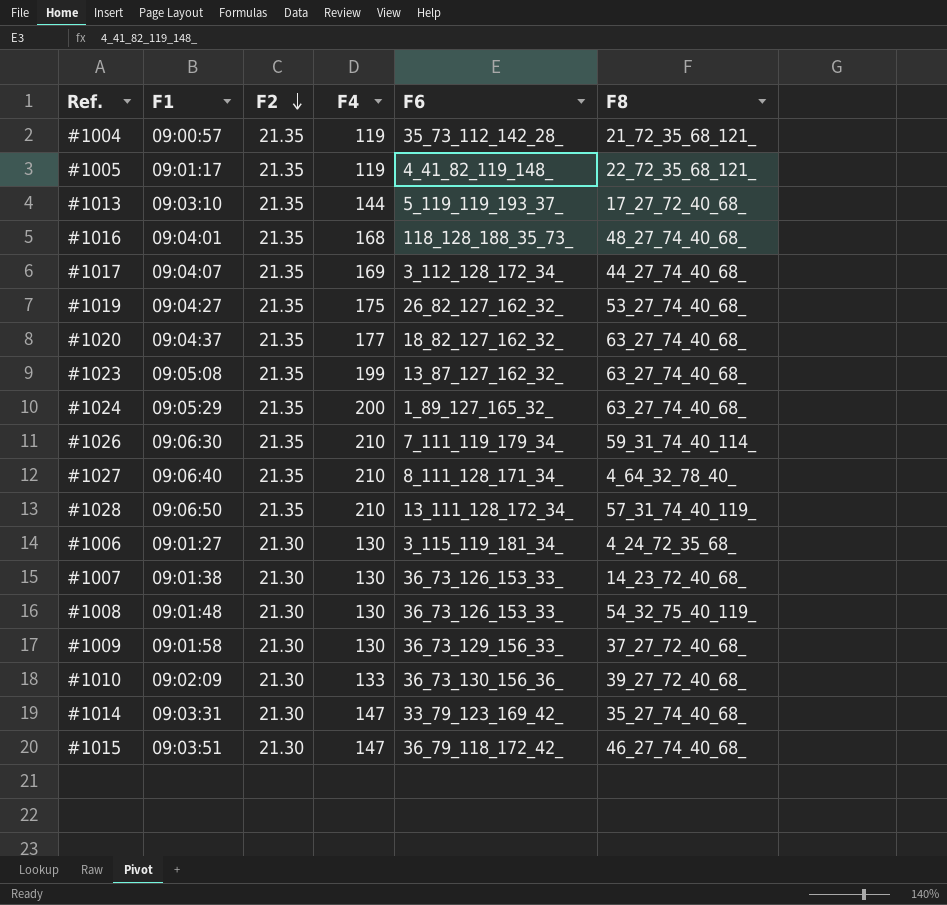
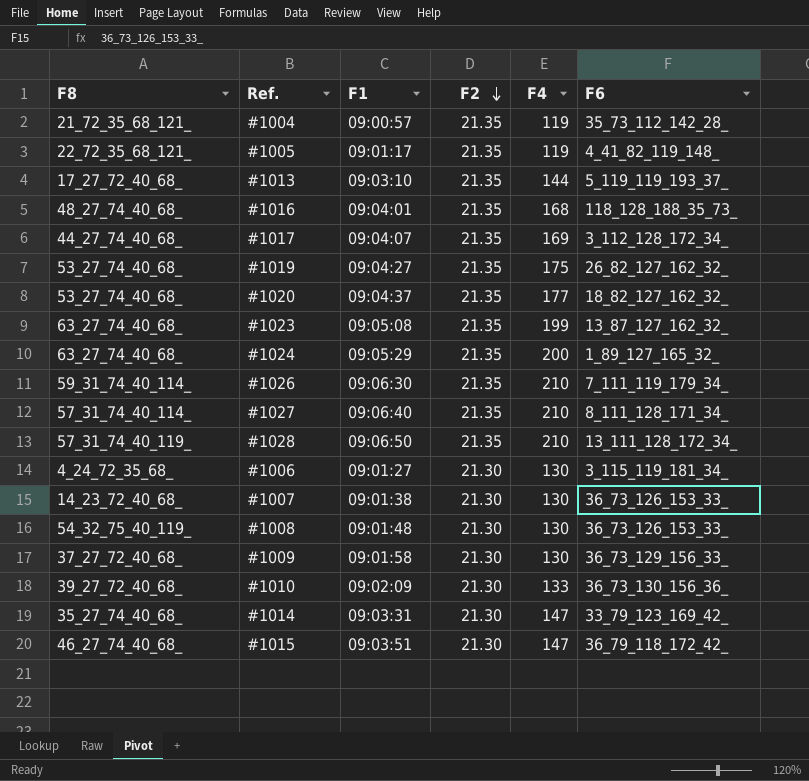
column F8 | position: 6 -> 1
#1020 | F8: 63_27_74_40_68_ -> 53_27_74_40_68_
#1027 | F8: 4_64_32_78_40_ -> 57_31_74_40_114_

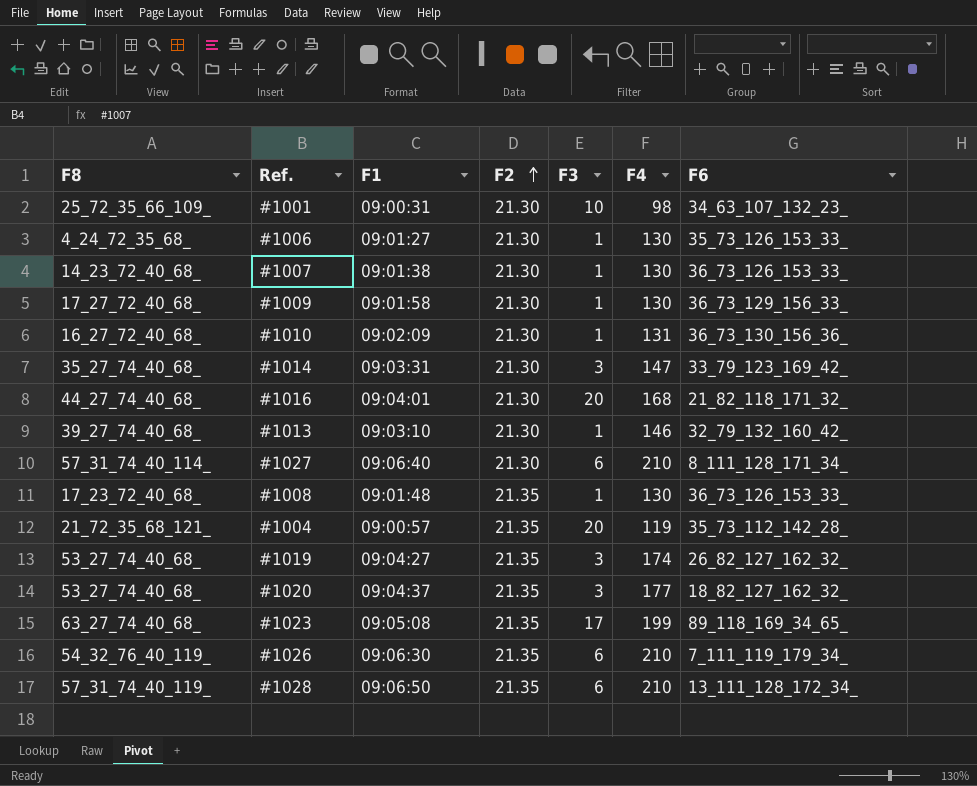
row order: F2 descending -> F2 ascending
column F3 | position: none -> 5
row #1005: 22_72_35_68_121_ | 09:01:17 | 21.35 | 119 | 4_41_82_119_148_ -> none
row #1017: 44_27_74_40_68_ | 09:04:07 | 21.35 | 169 | 3_112_128_172_34_ -> none
row #1024: 63_27_74_40_68_ | 09:05:29 | 21.35 | 200 | 1_89_127_165_32_ -> none
row #1015: 46_27_74_40_68_ | 09:03:51 | 21.30 | 147 | 36_79_118_172_42_ -> none
row #1001: none -> 25_72_35_66_109_ | 09:00:31 | 21.30 | 10 | 98 | 34_63_107_132_23_
#1006 | F6: 3_115_119_181_34_ -> 35_73_126_153_33_
#1009 | F8: 37_27_72_40_68_ -> 17_27_72_40_68_
#1010 | F8: 39_27_72_40_68_ -> 16_27_72_40_68_
#1010 | F4: 133 -> 131
#1016 | F8: 48_27_74_40_68_ -> 44_27_74_40_68_
#1016 | F2: 21.35 -> 21.30
#1016 | F6: 118_128_188_35_73_ -> 21_82_118_171_32_
#1013 | F8: 17_27_72_40_68_ -> 39_27_74_40_68_
#1013 | F2: 21.35 -> 21.30
#1013 | F4: 144 -> 146
#1013 | F6: 5_119_119_193_37_ -> 32_79_132_160_42_
#1027 | F2: 21.35 -> 21.30
#1008 | F8: 54_32_75_40_119_ -> 17_23_72_40_68_
#1008 | F2: 21.30 -> 21.35
#1019 | F4: 175 -> 174
#1023 | F6: 13_87_127_162_32_ -> 89_118_169_34_65_
#1026 | F8: 59_31_74_40_114_ -> 54_32_76_40_119_

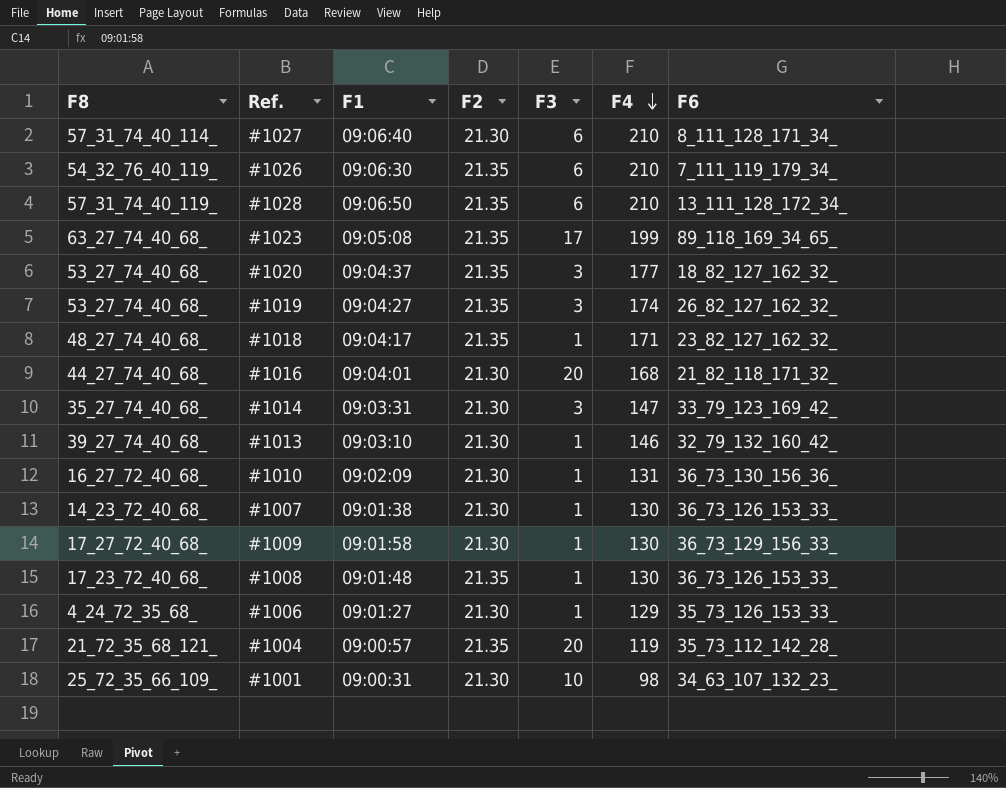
row order: F2 ascending -> F4 descending
row #1018: none -> 48_27_74_40_68_ | 09:04:17 | 21.35 | 1 | 171 | 23_82_127_162_32_
#1006 | F4: 130 -> 129

